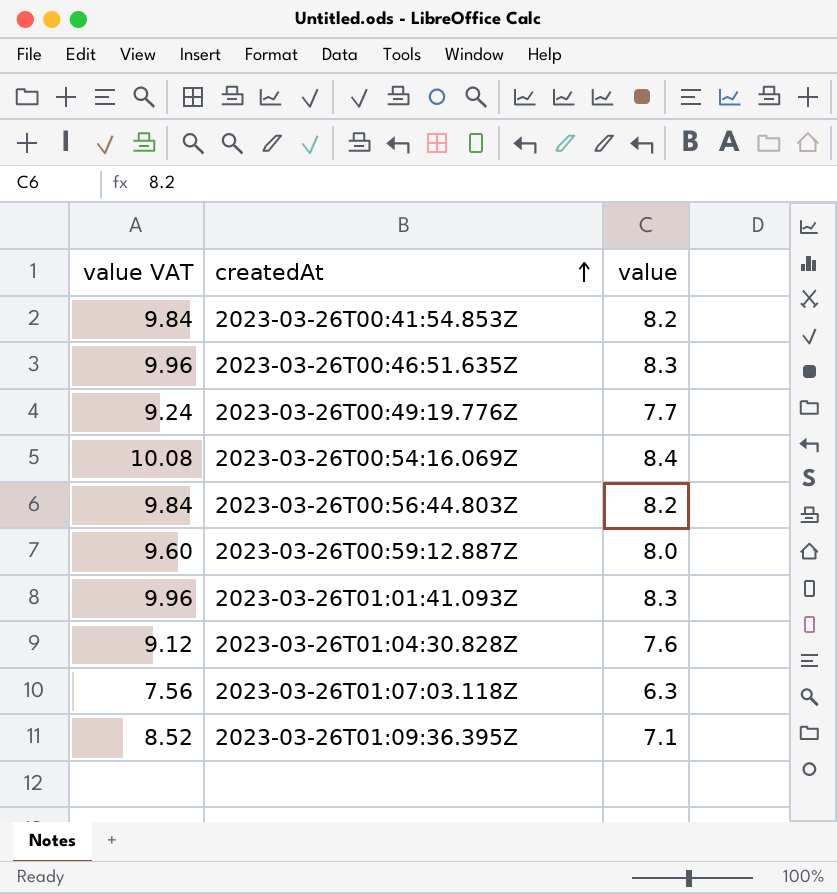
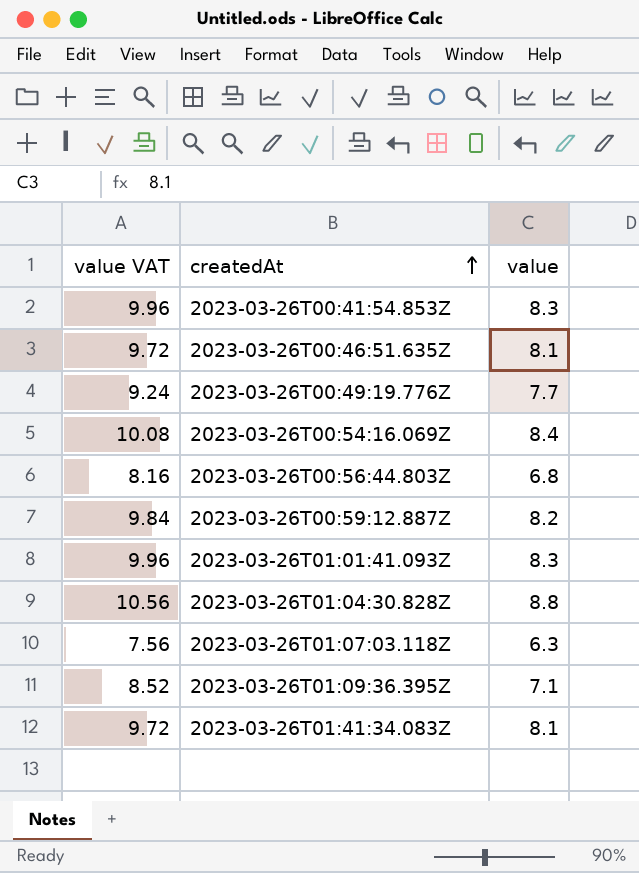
2023-03-26T00:41:54.853Z | value VAT: 9.84 -> 9.96
2023-03-26T00:41:54.853Z | value: 8.2 -> 8.3
2023-03-26T00:46:51.635Z | value VAT: 9.96 -> 9.72
2023-03-26T00:46:51.635Z | value: 8.3 -> 8.1
2023-03-26T00:56:44.803Z | value VAT: 9.84 -> 8.16
2023-03-26T00:56:44.803Z | value: 8.2 -> 6.8
2023-03-26T00:59:12.887Z | value VAT: 9.60 -> 9.84
2023-03-26T00:59:12.887Z | value: 8.0 -> 8.2
2023-03-26T01:04:30.828Z | value VAT: 9.12 -> 10.56
2023-03-26T01:04:30.828Z | value: 7.6 -> 8.8
row 2023-03-26T01:41:34.083Z: none -> 9.72 | 8.1

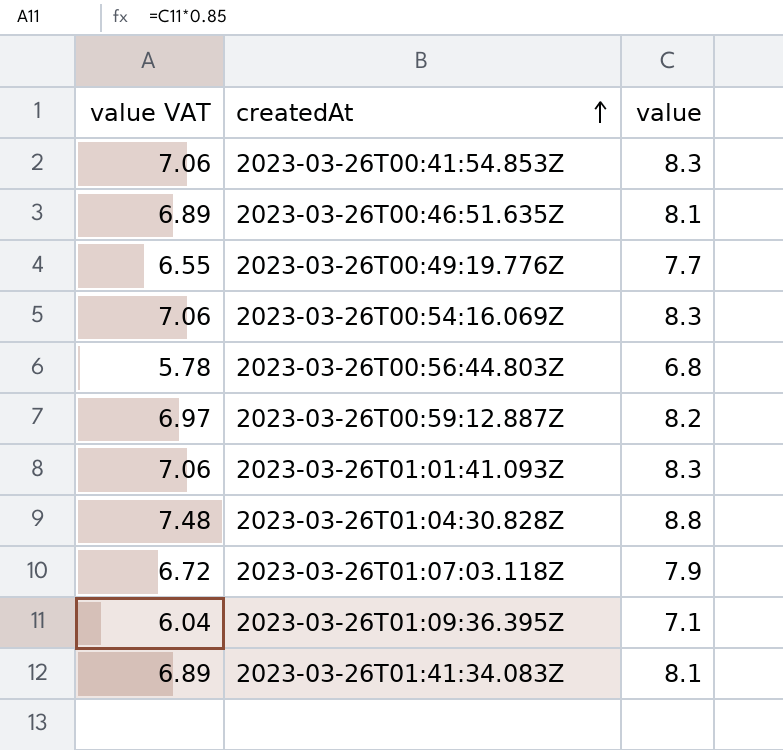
column value VAT | formula: [value] * 1.2 -> [value] * 0.85
2023-03-26T00:54:16.069Z | value: 8.4 -> 8.3
2023-03-26T01:07:03.118Z | value: 6.3 -> 7.9

